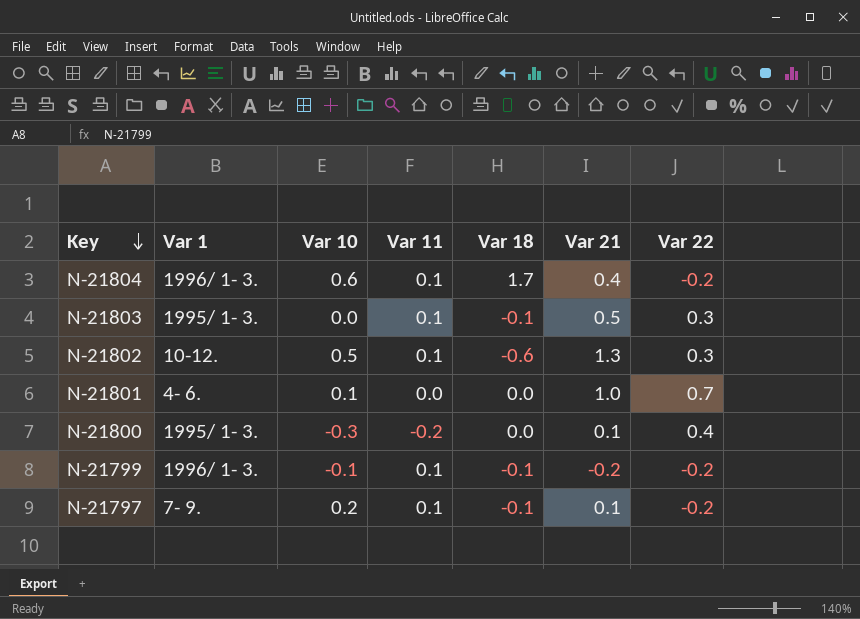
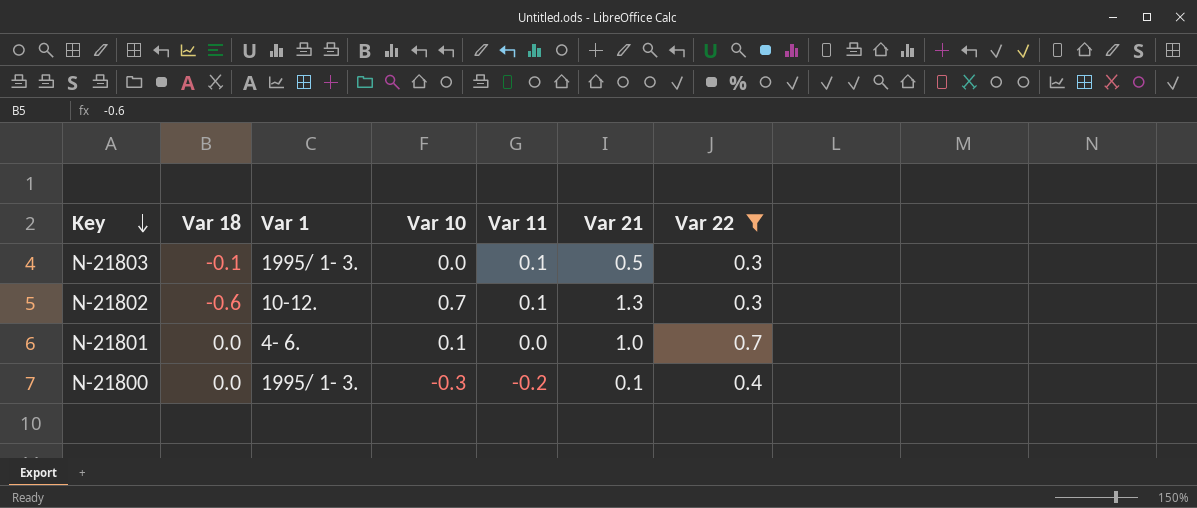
filter: none -> Var 22 != -0.2
column Var 18 | position: 5 -> 2
N-21802 | Var 10: 0.5 -> 0.7

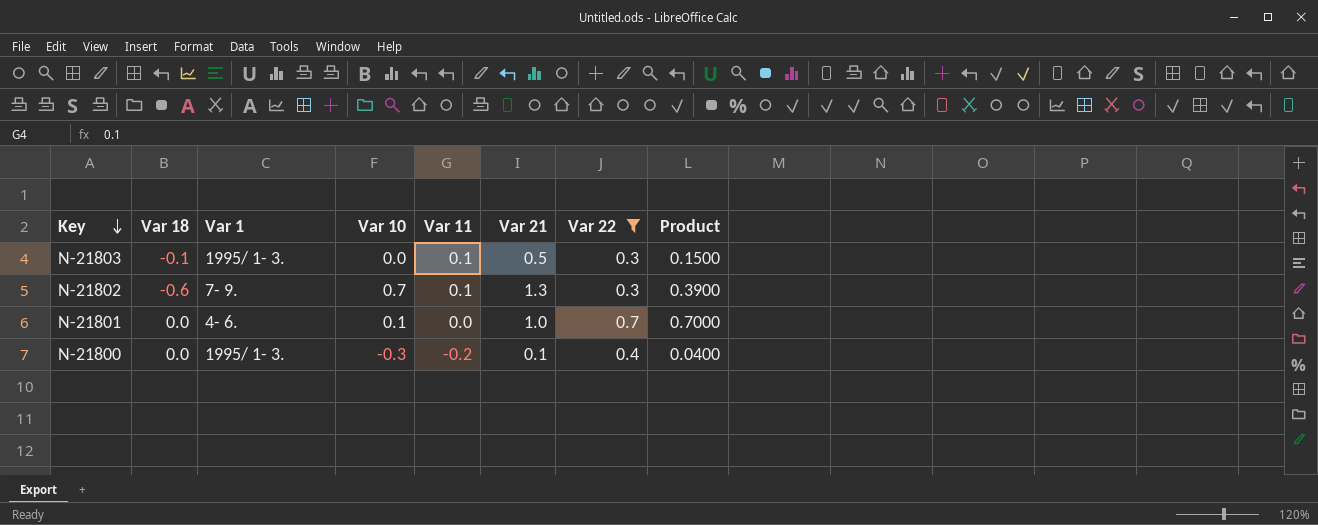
column Product | formula: none -> [Var 21] * [Var 22]
N-21802 | Var 1: 10-12. -> 7- 9.

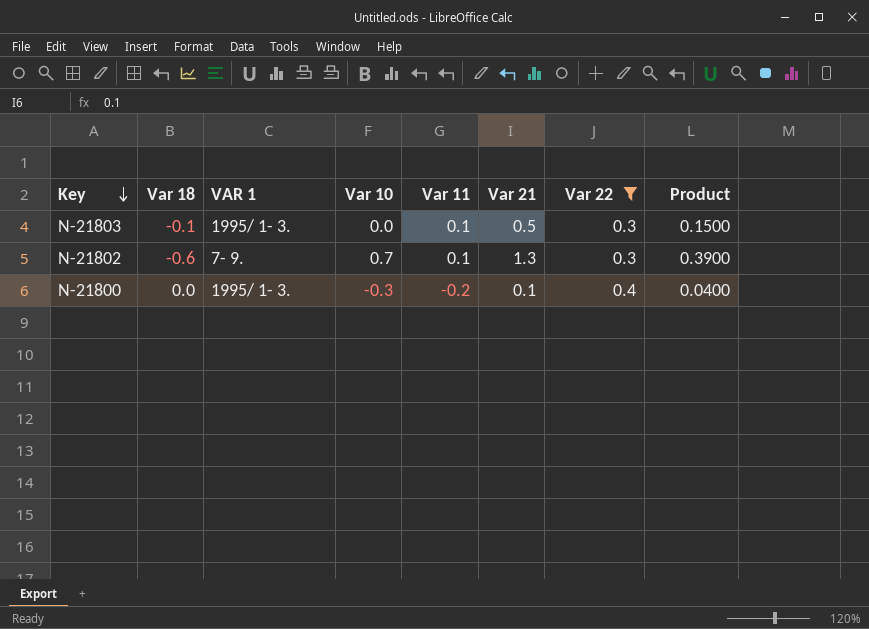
column name: Var 1 -> VAR 1
row N-21801: 0.0 | 4- 6. | 0.1 | 0.0 | 1.0 | 0.7 | 0.7000 -> none

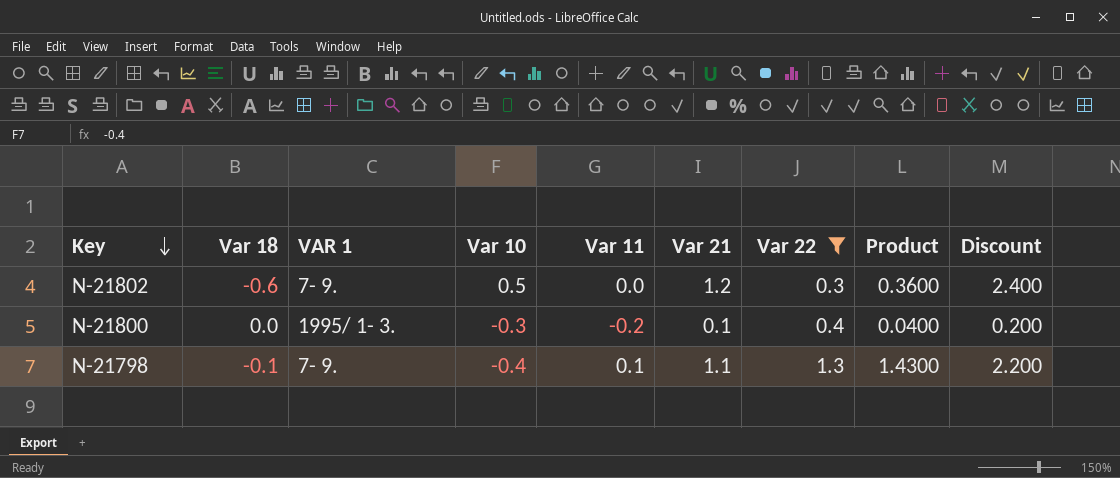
column Discount | formula: none -> [Var 21] * 2
row N-21803: -0.1 | 1995/ 1- 3. | 0.0 | 0.1 | 0.5 | 0.3 | 0.1500 -> none
N-21802 | Var 10: 0.7 -> 0.5
N-21802 | Var 11: 0.1 -> 0.0
N-21802 | Var 21: 1.3 -> 1.2
N-21802 | Product: 0.3900 -> 0.3600
row N-21798: none -> -0.1 | 7- 9. | -0.4 | 0.1 | 1.1 | 1.3 | 1.4300 | 2.200

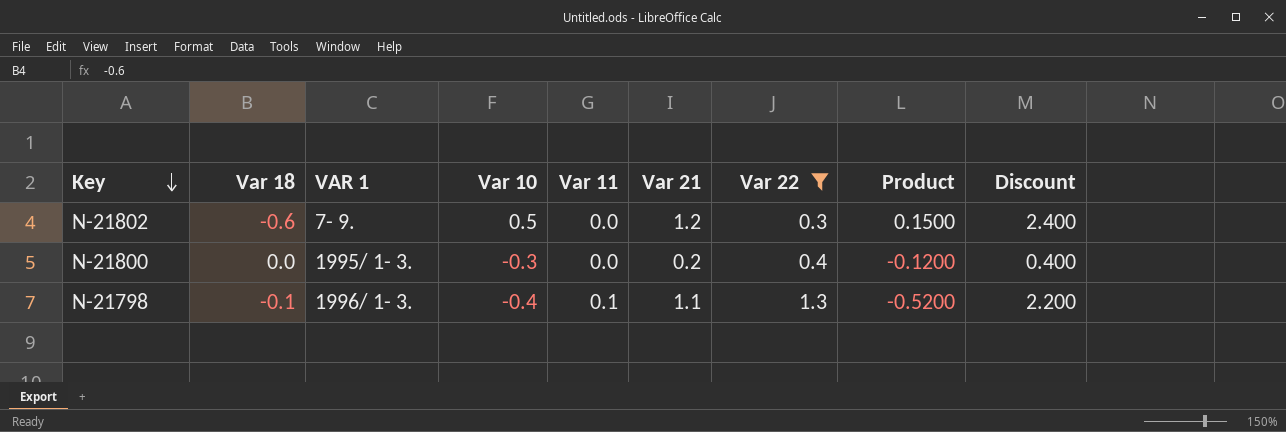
column Product | formula: [Var 21] * [Var 22] -> [Var 10] * [Var 22]
N-21800 | Var 11: -0.2 -> 0.0
N-21800 | Var 21: 0.1 -> 0.2
N-21800 | Discount: 0.200 -> 0.400
N-21798 | VAR 1: 7- 9. -> 1996/ 1- 3.

